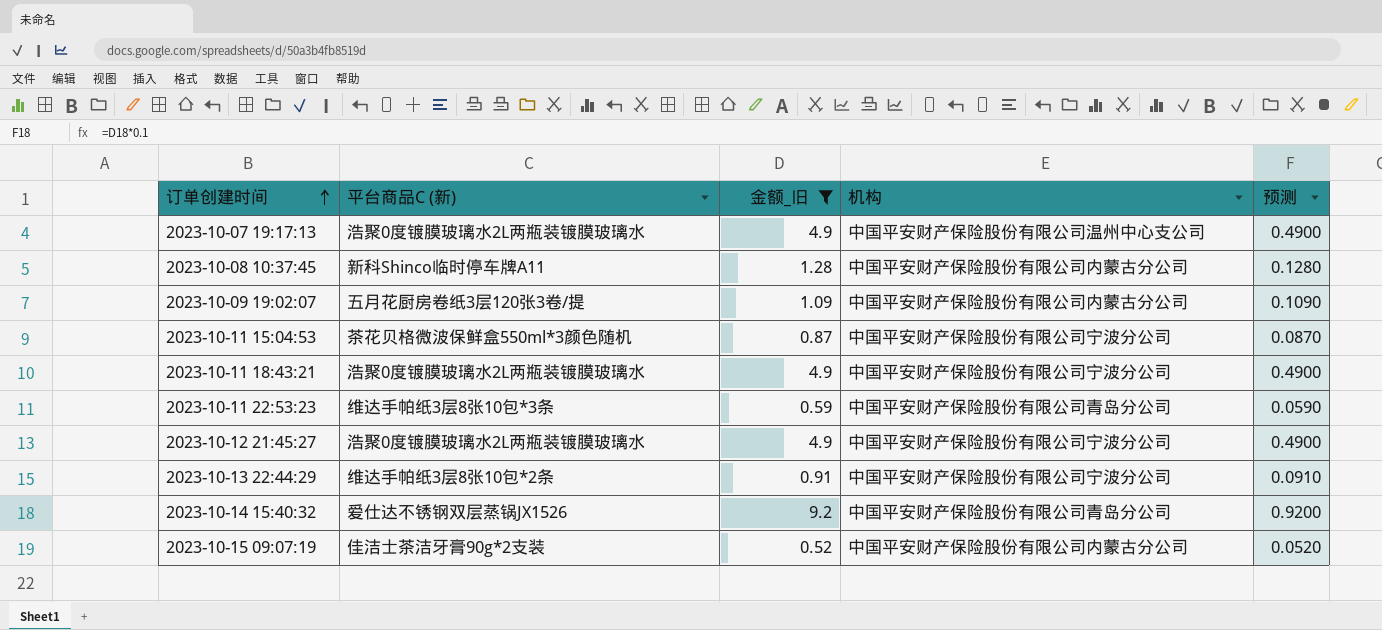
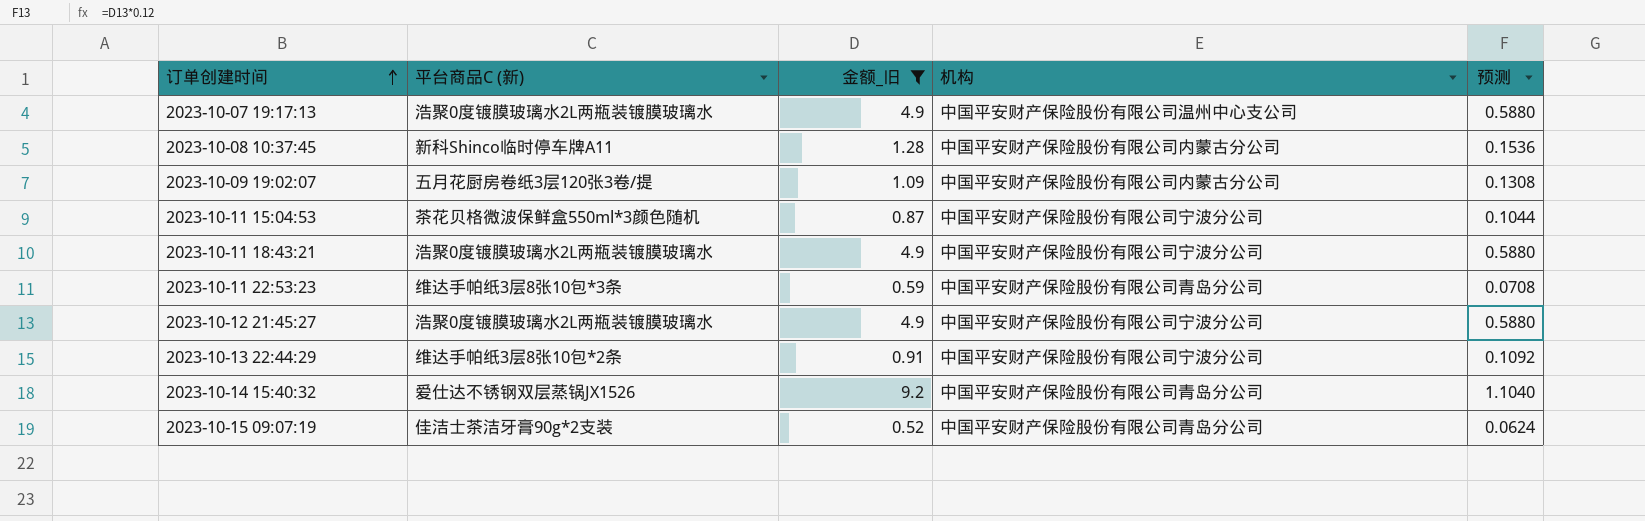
column 预测 | formula: [金额_旧] * 0.1 -> [金额_旧] * 0.12
2023-10-15 09:07:19 | 机构: 中国平安财产保险股份有限公司内蒙古分公司 -> 中国平安财产保险股份有限公司青岛分公司

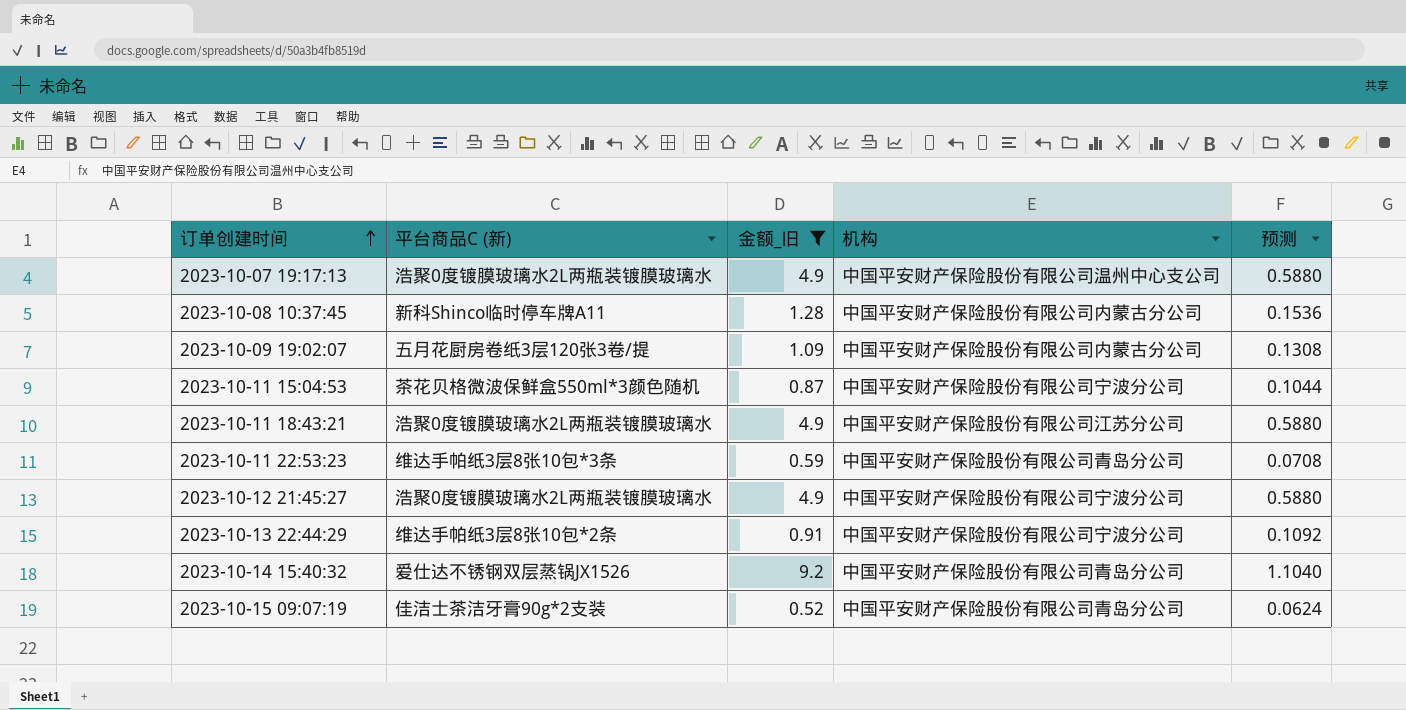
2023-10-11 18:43:21 | 机构: 中国平安财产保险股份有限公司宁波分公司 -> 中国平安财产保险股份有限公司江苏分公司

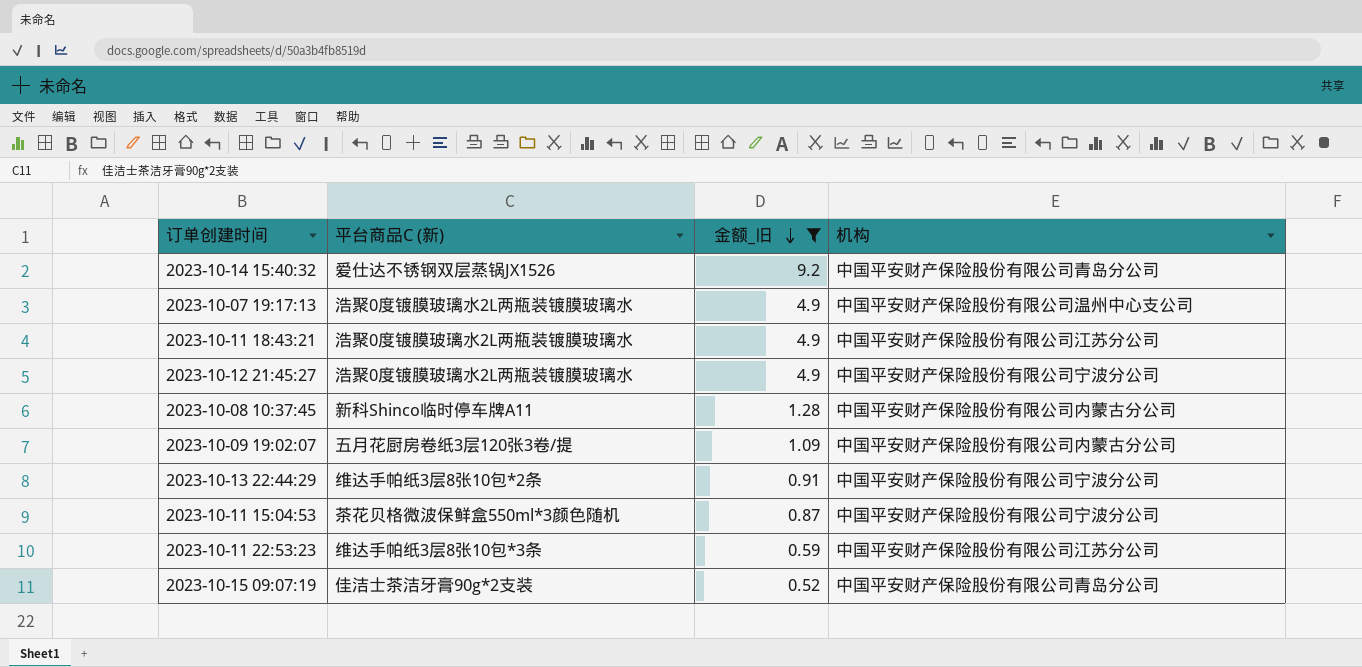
row order: 订单创建时间 ascending -> 金额_旧 descending
column 预测 | formula: [金额_旧] * 0.12 -> none
2023-10-11 22:53:23 | 机构: 中国平安财产保险股份有限公司青岛分公司 -> 中国平安财产保险股份有限公司江苏分公司

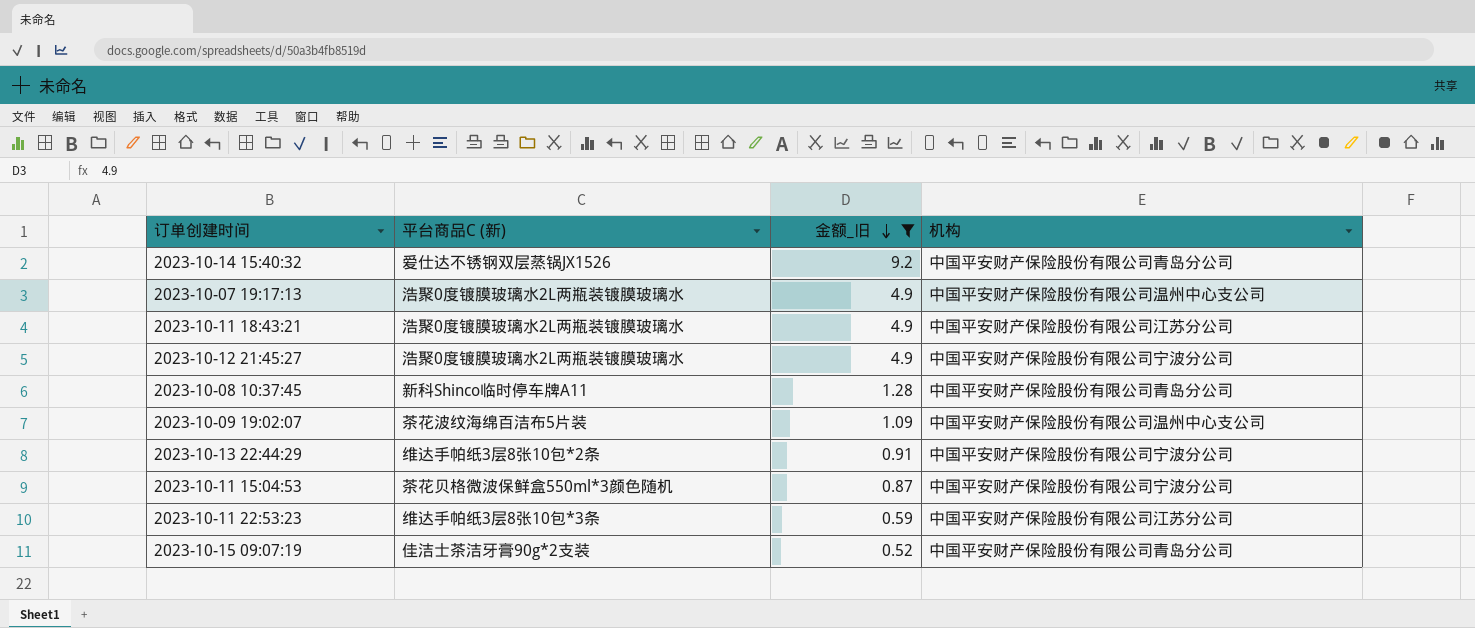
2023-10-08 10:37:45 | 机构: 中国平安财产保险股份有限公司内蒙古分公司 -> 中国平安财产保险股份有限公司青岛分公司
2023-10-09 19:02:07 | 平台商品C (新): 五月花厨房卷纸3层120张3卷/提 -> 茶花波纹海绵百洁布5片装
2023-10-09 19:02:07 | 机构: 中国平安财产保险股份有限公司内蒙古分公司 -> 中国平安财产保险股份有限公司温州中心支公司

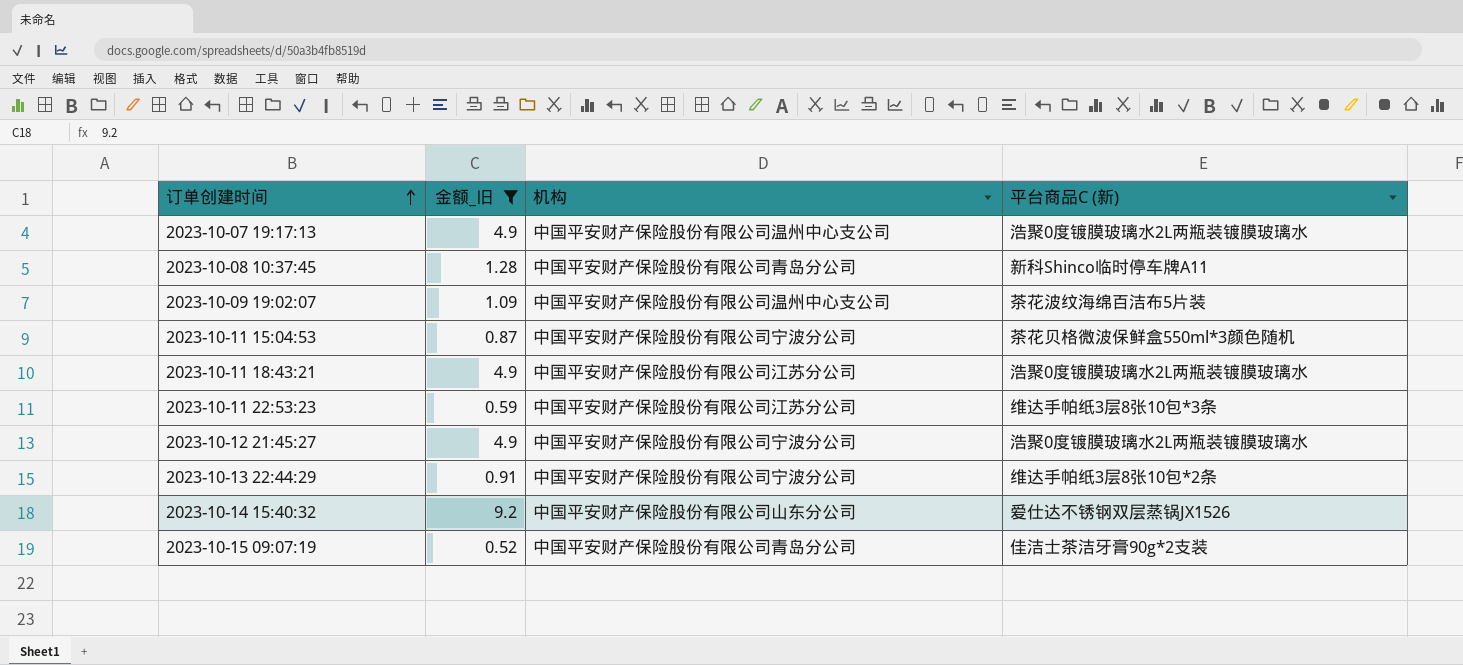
row order: 金额_旧 descending -> 订单创建时间 ascending
column 平台商品C (新) | position: 2 -> 4
2023-10-14 15:40:32 | 机构: 中国平安财产保险股份有限公司青岛分公司 -> 中国平安财产保险股份有限公司山东分公司

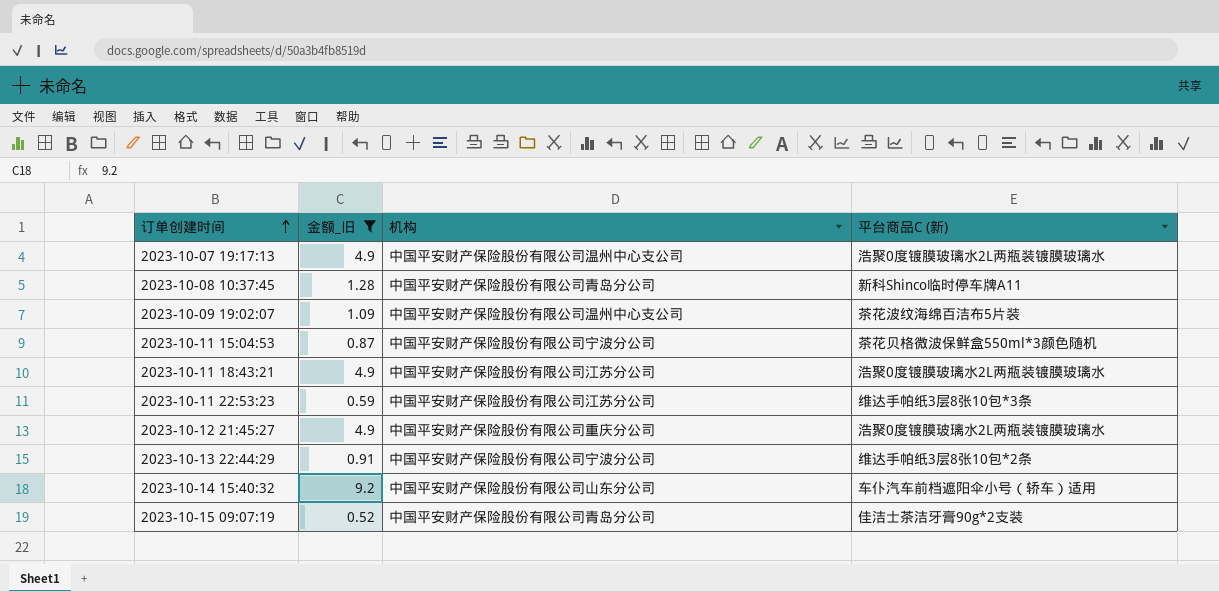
2023-10-12 21:45:27 | 机构: 中国平安财产保险股份有限公司宁波分公司 -> 中国平安财产保险股份有限公司重庆分公司
2023-10-14 15:40:32 | 平台商品C (新): 爱仕达不锈钢双层蒸锅JX1526 -> 车仆汽车前档遮阳伞小号（轿车）适用

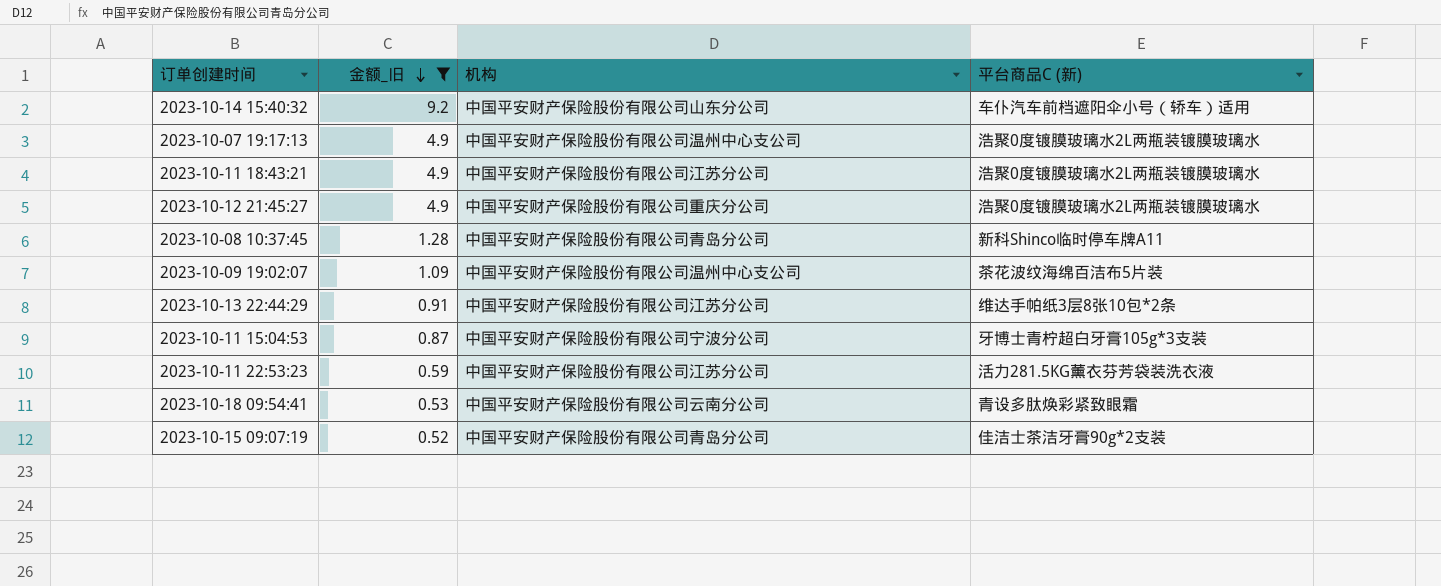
row order: 订单创建时间 ascending -> 金额_旧 descending
2023-10-13 22:44:29 | 机构: 中国平安财产保险股份有限公司宁波分公司 -> 中国平安财产保险股份有限公司江苏分公司
2023-10-11 15:04:53 | 平台商品C (新): 茶花贝格微波保鲜盒550ml*3颜色随机 -> 牙博士青柠超白牙膏105g*3支装
2023-10-11 22:53:23 | 平台商品C (新): 维达手帕纸3层8张10包*3条 -> 活力281.5KG薰衣芬芳袋装洗衣液
row 2023-10-18 09:54:41: none -> 0.53 | 中国平安财产保险股份有限公司云南分公司 | 青设多肽焕彩紧致眼霜

